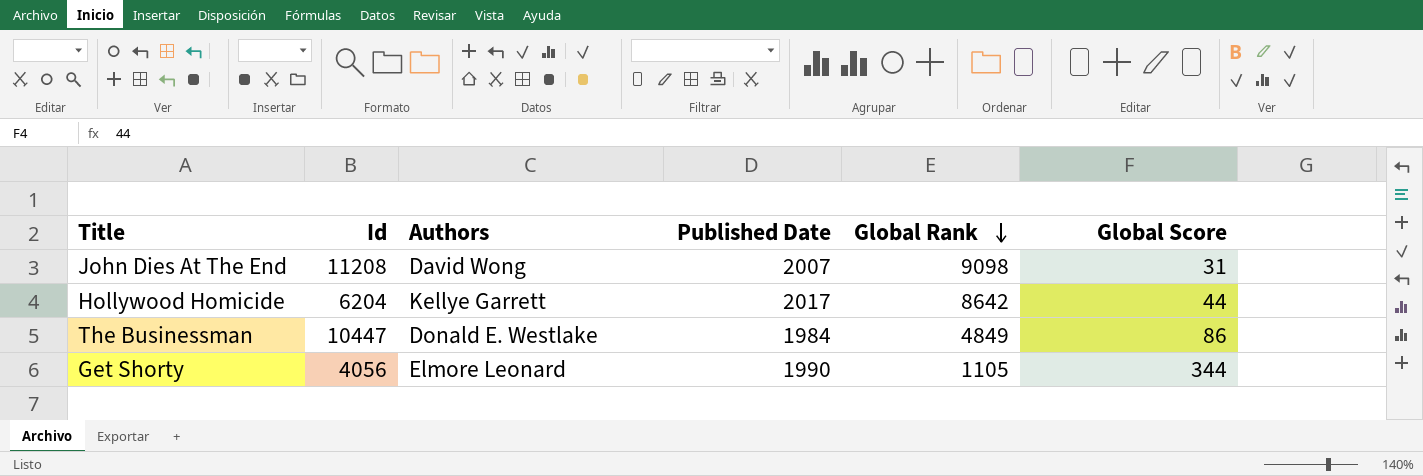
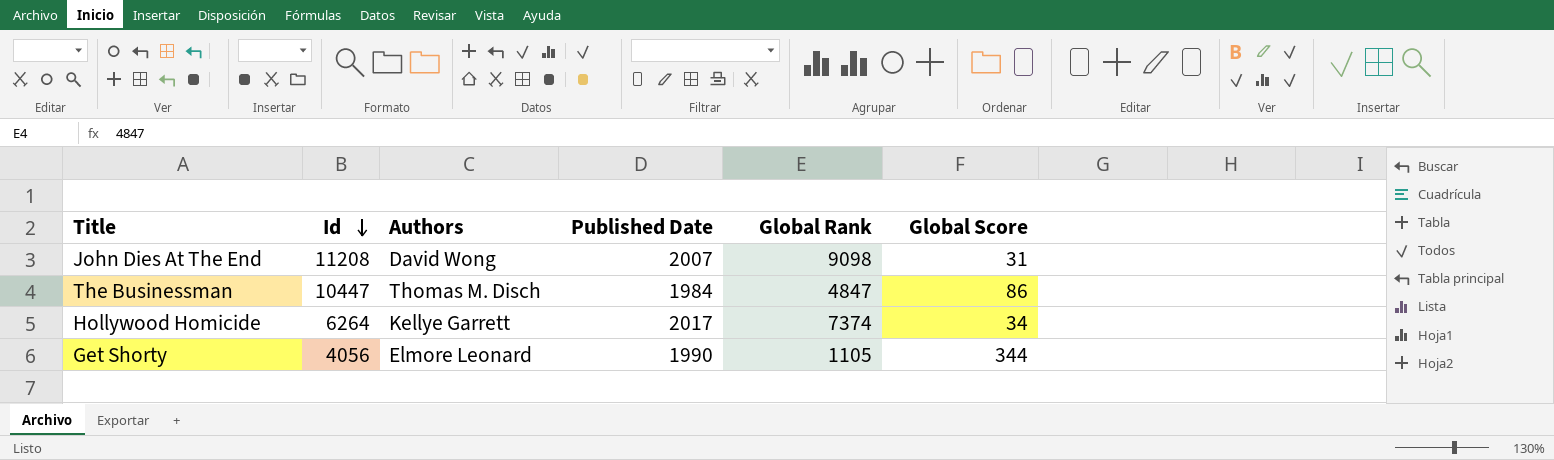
row order: Global Rank descending -> Id descending
The Businessman | Authors: Donald E. Westlake -> Thomas M. Disch
The Businessman | Global Rank: 4849 -> 4847
Hollywood Homicide | Id: 6204 -> 6264
Hollywood Homicide | Global Rank: 8642 -> 7374
Hollywood Homicide | Global Score: 44 -> 34

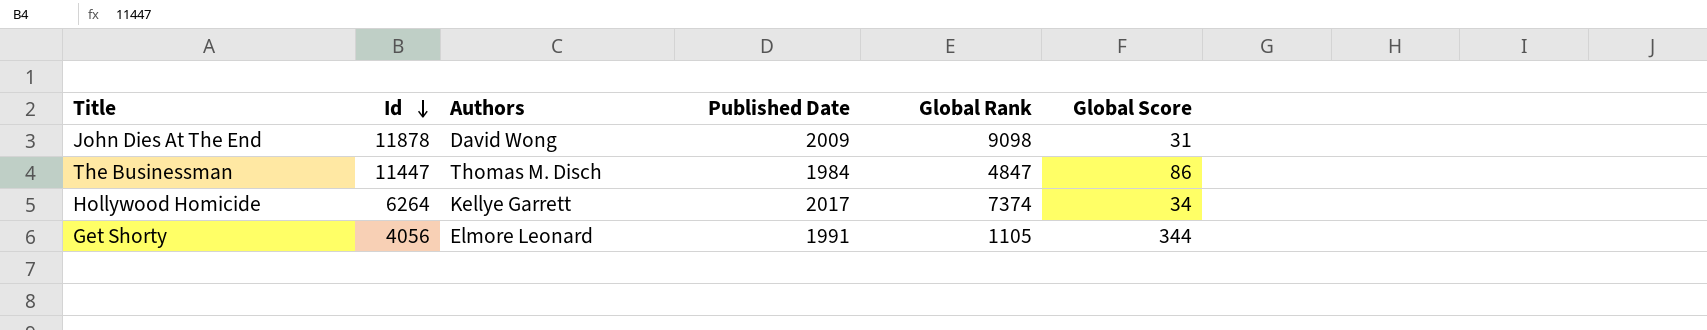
John Dies At The End | Id: 11208 -> 11878
John Dies At The End | Published Date: 2007 -> 2009
The Businessman | Id: 10447 -> 11447
Get Shorty | Published Date: 1990 -> 1991

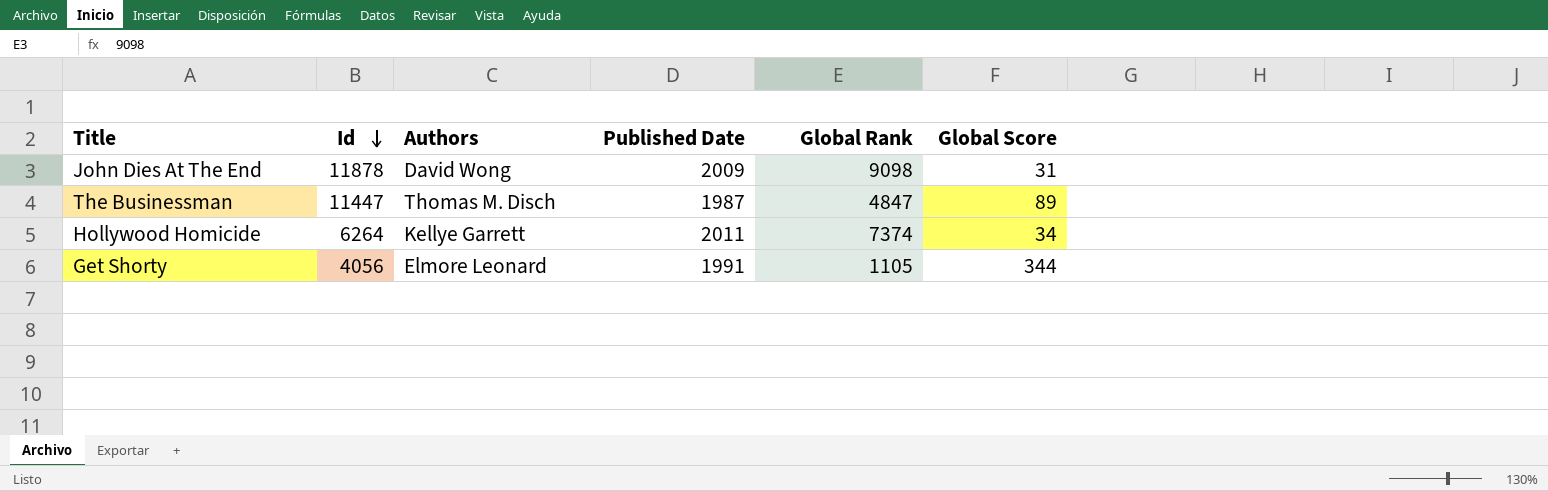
The Businessman | Published Date: 1984 -> 1987
The Businessman | Global Score: 86 -> 89
Hollywood Homicide | Published Date: 2017 -> 2011

